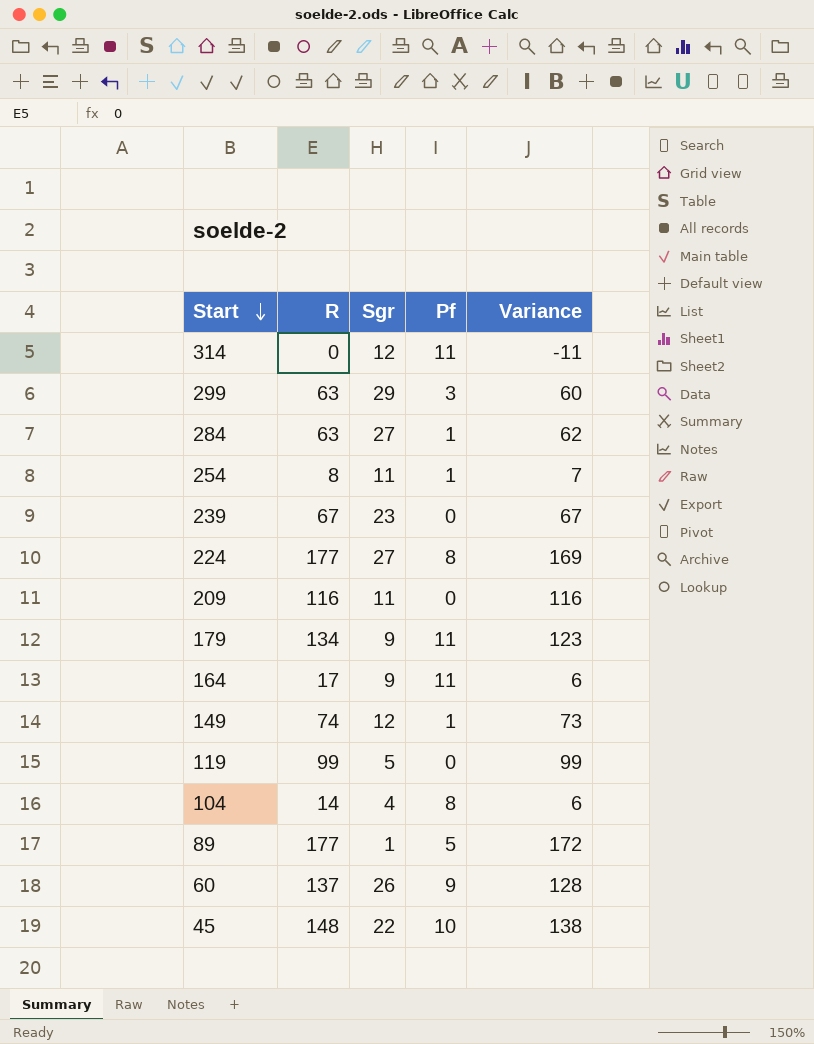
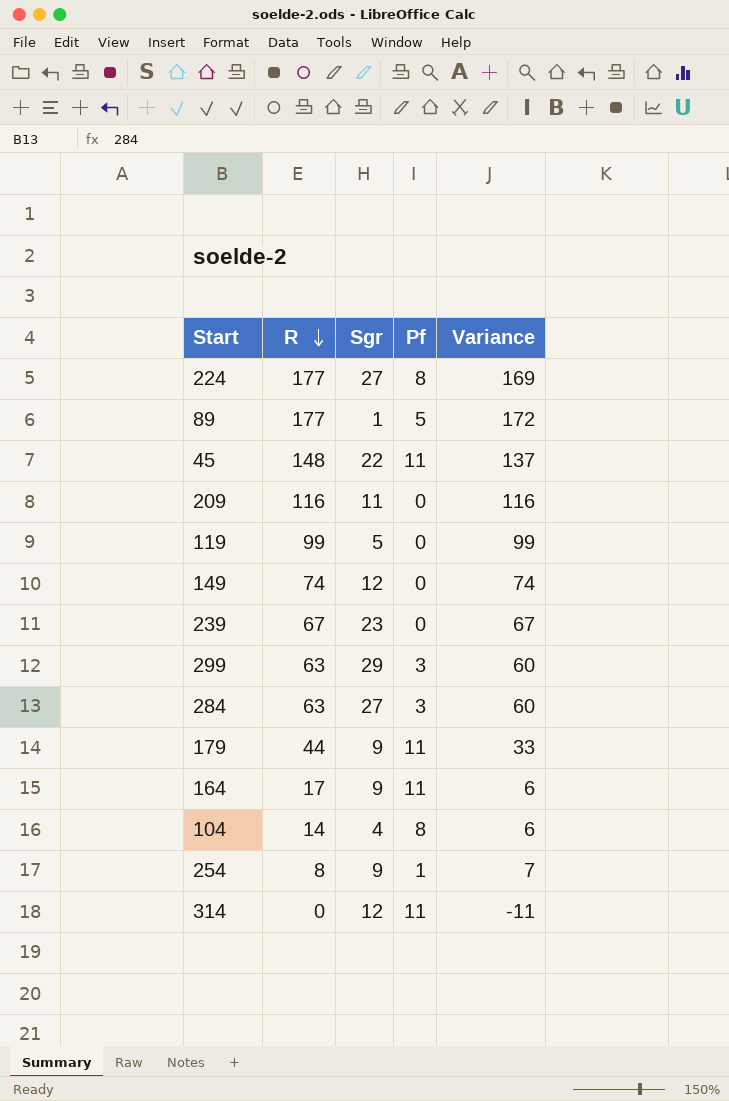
row order: Start descending -> R descending
row 60: 137 | 26 | 9 | 128 -> none
45 | Pf: 10 -> 11
45 | Variance: 138 -> 137
149 | Pf: 1 -> 0
149 | Variance: 73 -> 74
284 | Pf: 1 -> 3
284 | Variance: 62 -> 60
179 | R: 134 -> 44
179 | Variance: 123 -> 33
254 | Sgr: 11 -> 9

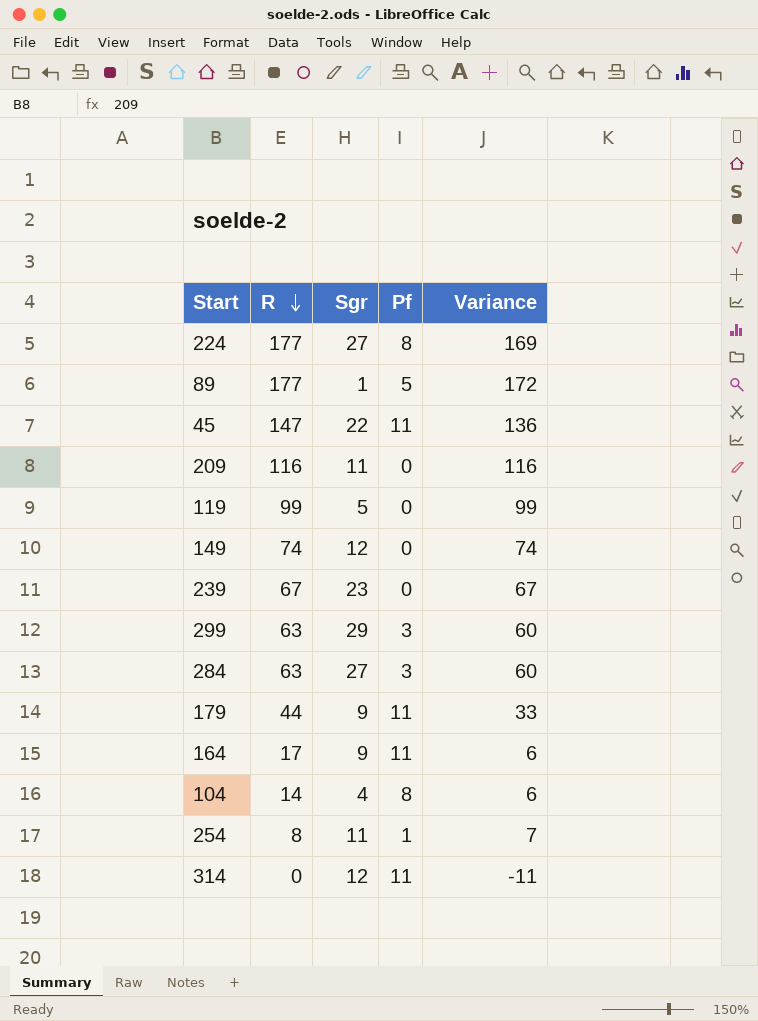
45 | R: 148 -> 147
45 | Variance: 137 -> 136
254 | Sgr: 9 -> 11

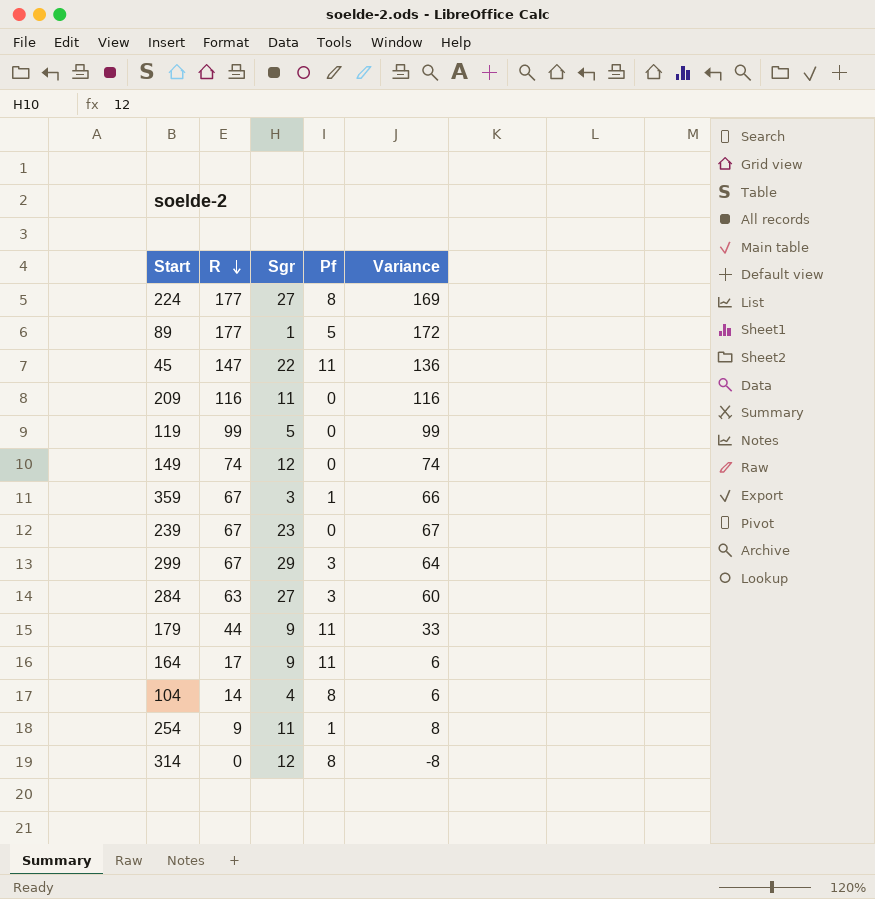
row 359: none -> 67 | 3 | 1 | 66
299 | R: 63 -> 67
299 | Variance: 60 -> 64
254 | R: 8 -> 9
254 | Variance: 7 -> 8
314 | Pf: 11 -> 8
314 | Variance: -11 -> -8

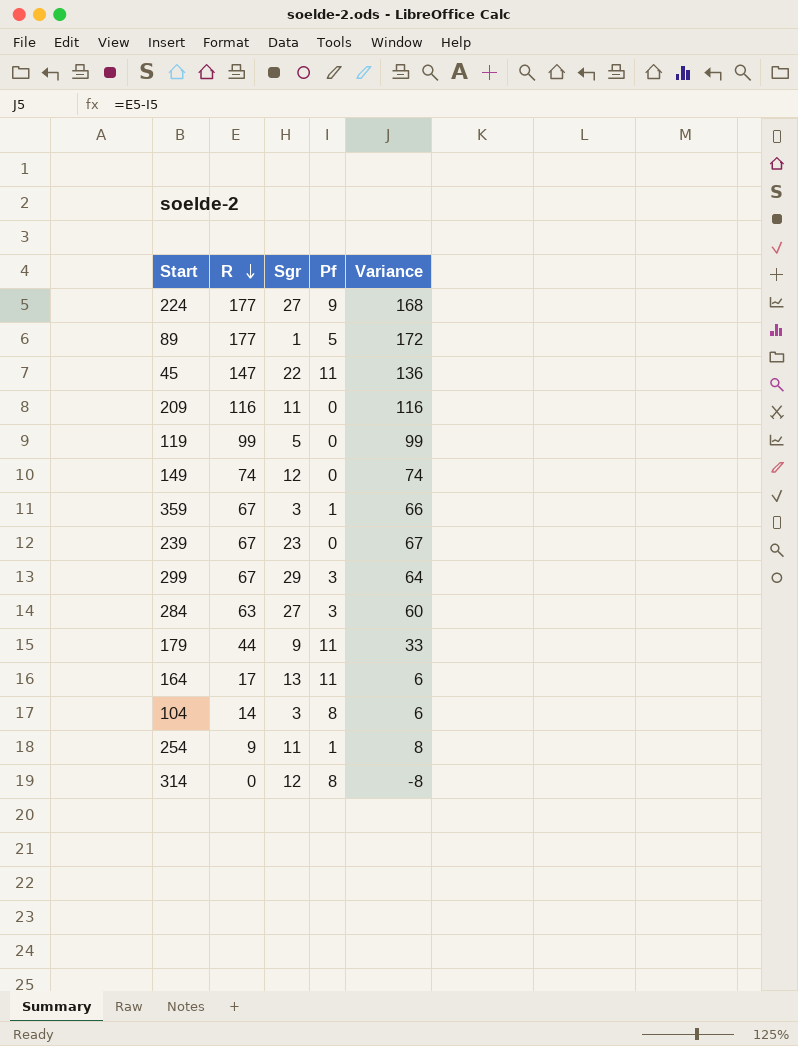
224 | Pf: 8 -> 9
224 | Variance: 169 -> 168
164 | Sgr: 9 -> 13
104 | Sgr: 4 -> 3

